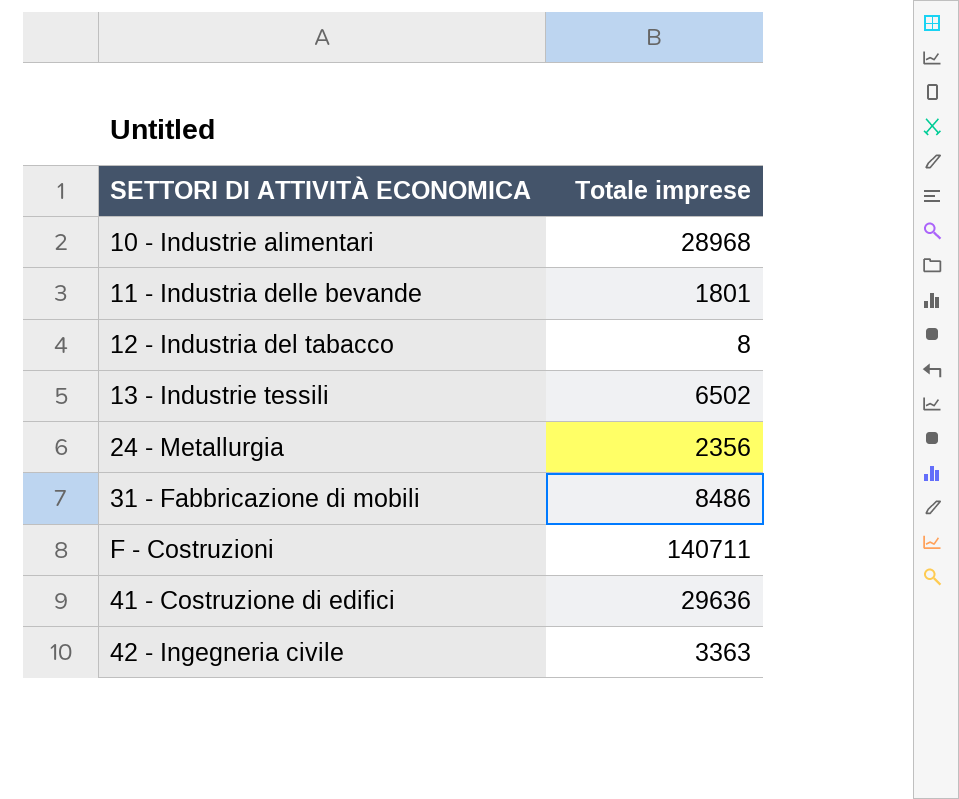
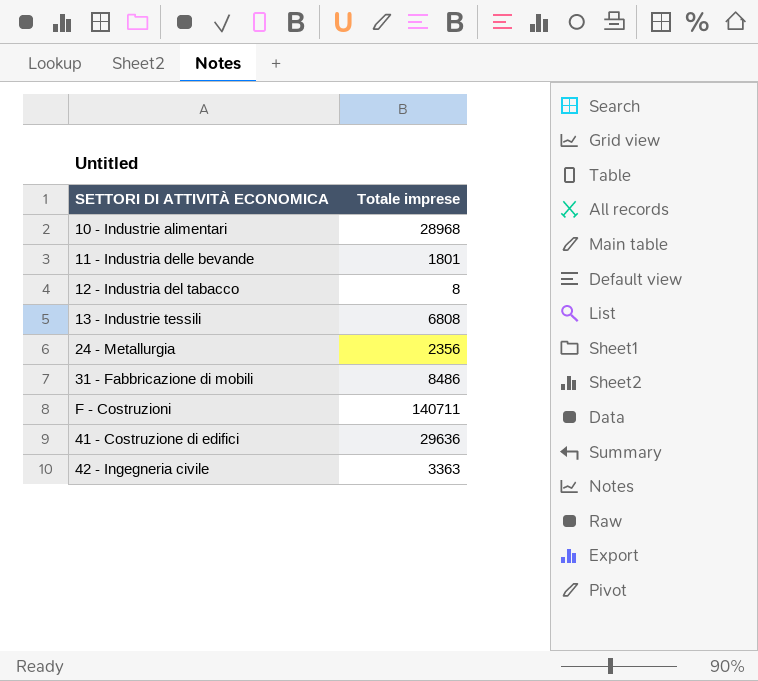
13 - Industrie tessili | Totale imprese: 6502 -> 6808

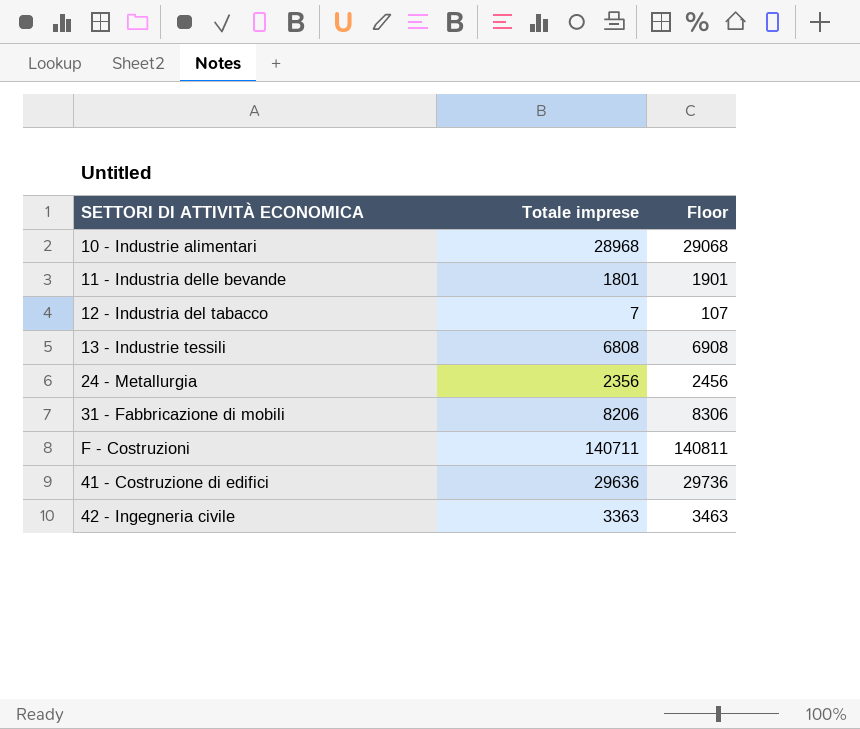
column Floor | formula: none -> [Totale imprese] + 100
12 - Industria del tabacco | Totale imprese: 8 -> 7
31 - Fabbricazione di mobili | Totale imprese: 8486 -> 8206

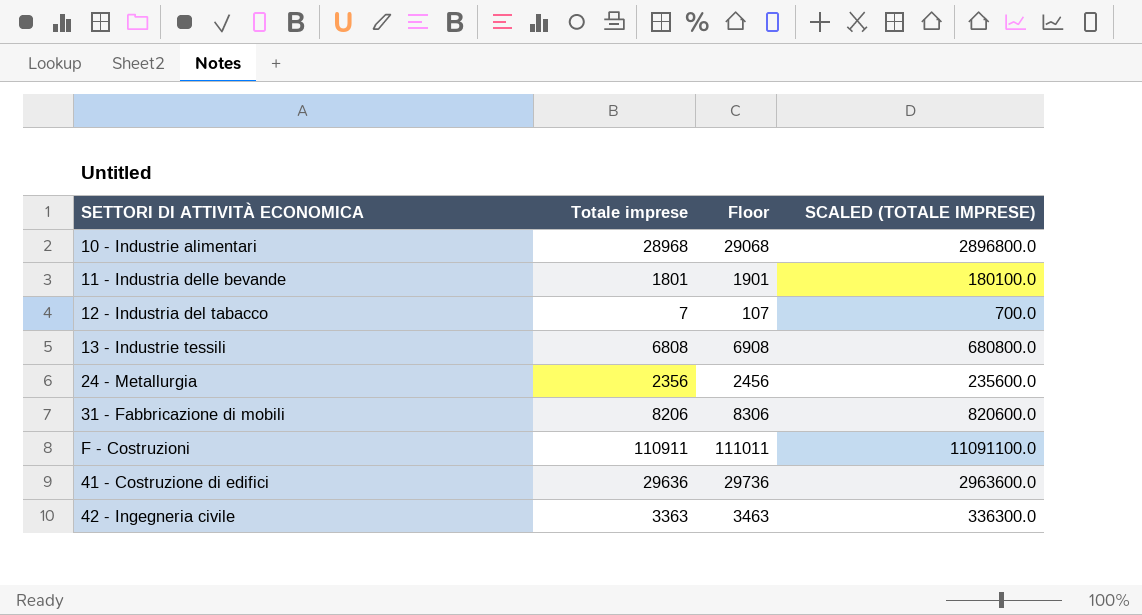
column SCALED (TOTALE IMPRESE) | formula: none -> [Totale imprese] * 100
F - Costruzioni | Totale imprese: 140711 -> 110911
F - Costruzioni | Floor: 140811 -> 111011

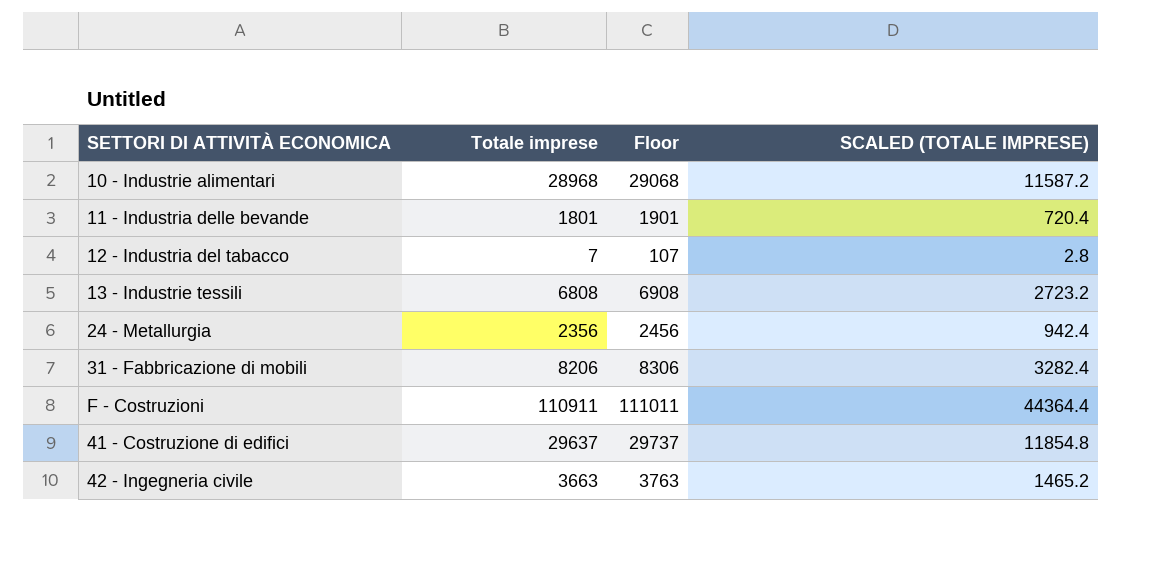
column SCALED (TOTALE IMPRESE) | formula: [Totale imprese] * 100 -> [Totale imprese] * 0.4
41 - Costruzione di edifici | Totale imprese: 29636 -> 29637
41 - Costruzione di edifici | Floor: 29736 -> 29737
42 - Ingegneria civile | Totale imprese: 3363 -> 3663
42 - Ingegneria civile | Floor: 3463 -> 3763

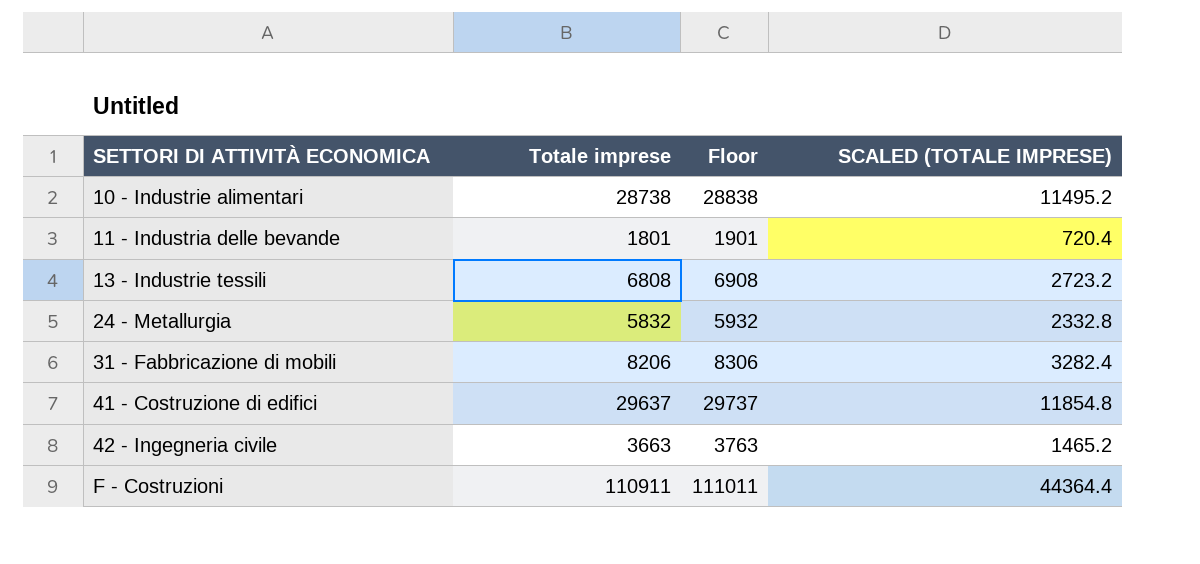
row order: none -> SETTORI DI ATTIVITÀ ECONOMICA ascending
row 12 - Industria del tabacco: 7 | 107 | 2.8 -> none
10 - Industrie alimentari | Totale imprese: 28968 -> 28738
10 - Industrie alimentari | Floor: 29068 -> 28838
10 - Industrie alimentari | SCALED (TOTALE IMPRESE): 11587.2 -> 11495.2
24 - Metallurgia | Totale imprese: 2356 -> 5832
24 - Metallurgia | Floor: 2456 -> 5932
24 - Metallurgia | SCALED (TOTALE IMPRESE): 942.4 -> 2332.8

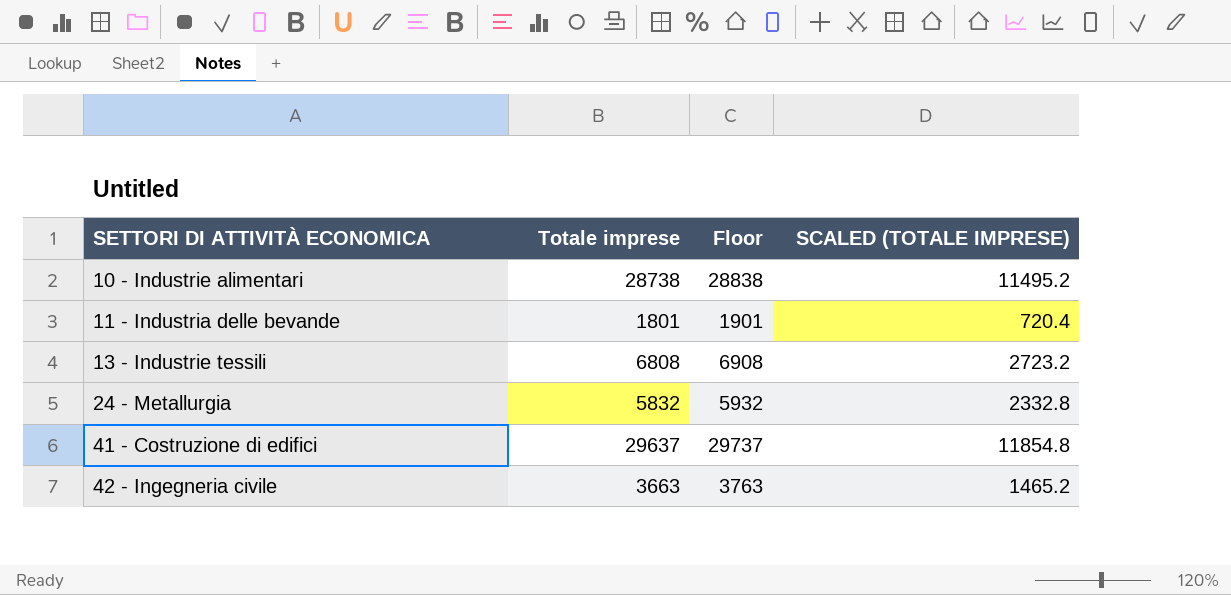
row 31 - Fabbricazione di mobili: 8206 | 8306 | 3282.4 -> none
row F - Costruzioni: 110911 | 111011 | 44364.4 -> none

